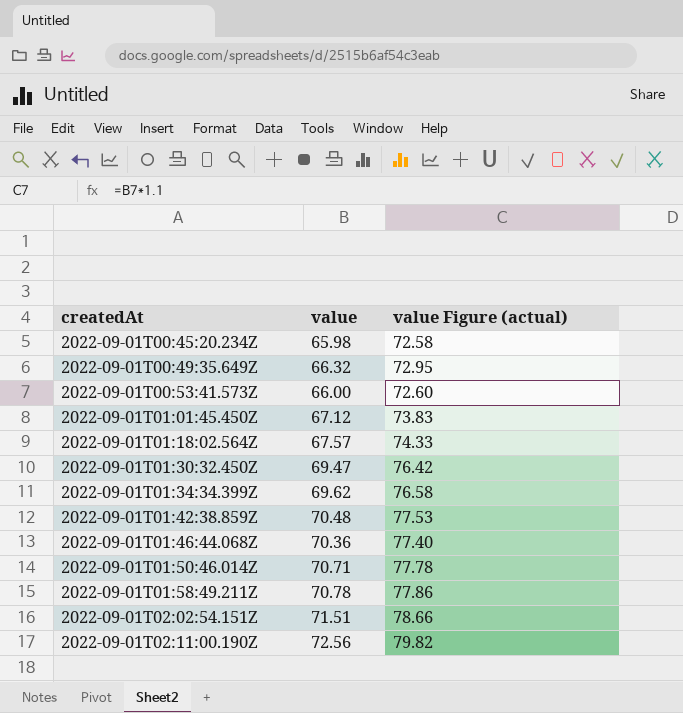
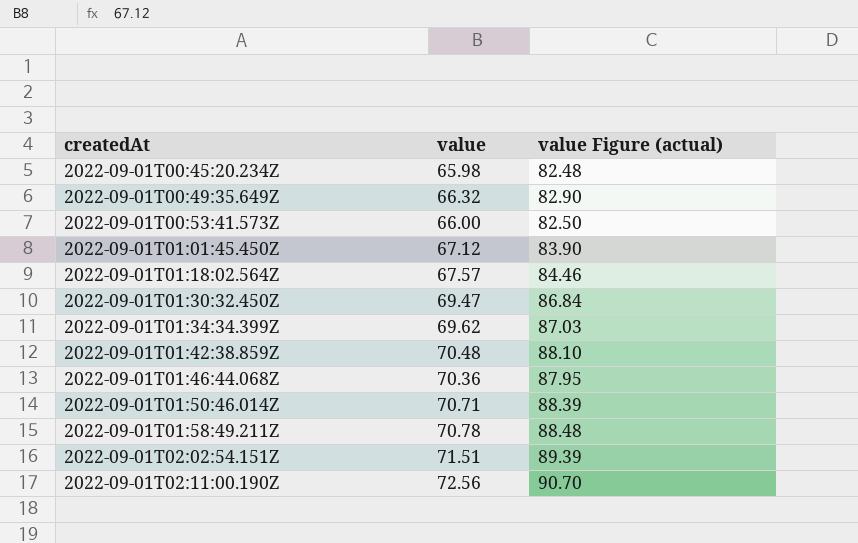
column value Figure (actual) | formula: [value] * 1.1 -> [value] * 1.25

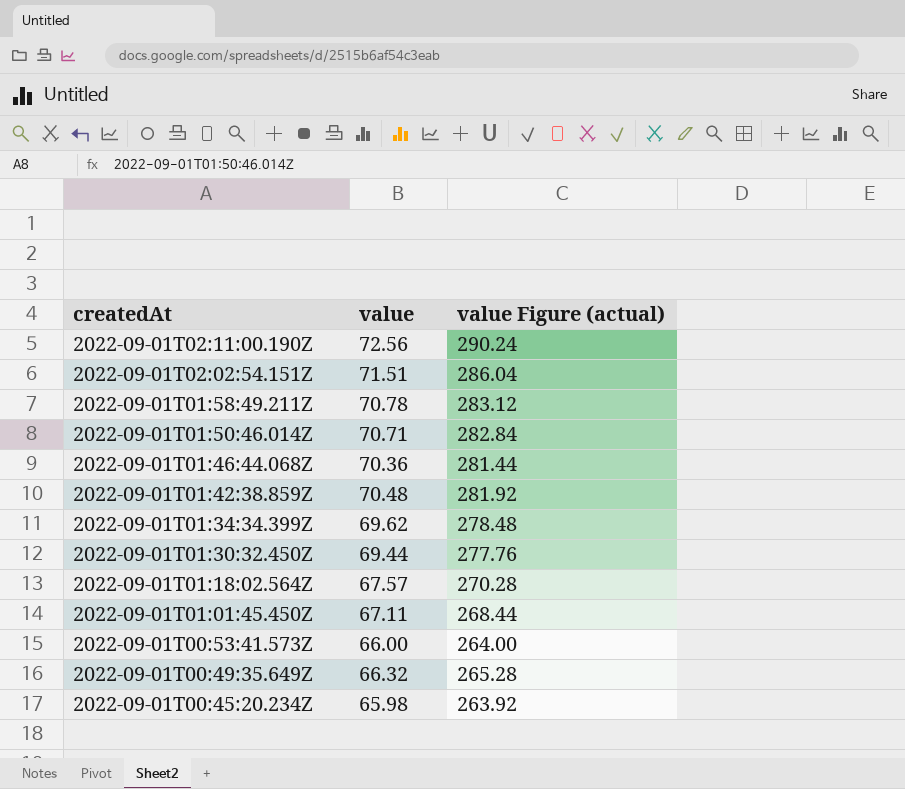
row order: createdAt ascending -> createdAt descending
column value Figure (actual) | formula: [value] * 1.25 -> [value] * 4
2022-09-01T01:30:32.450Z | value: 69.47 -> 69.44
2022-09-01T01:01:45.450Z | value: 67.12 -> 67.11

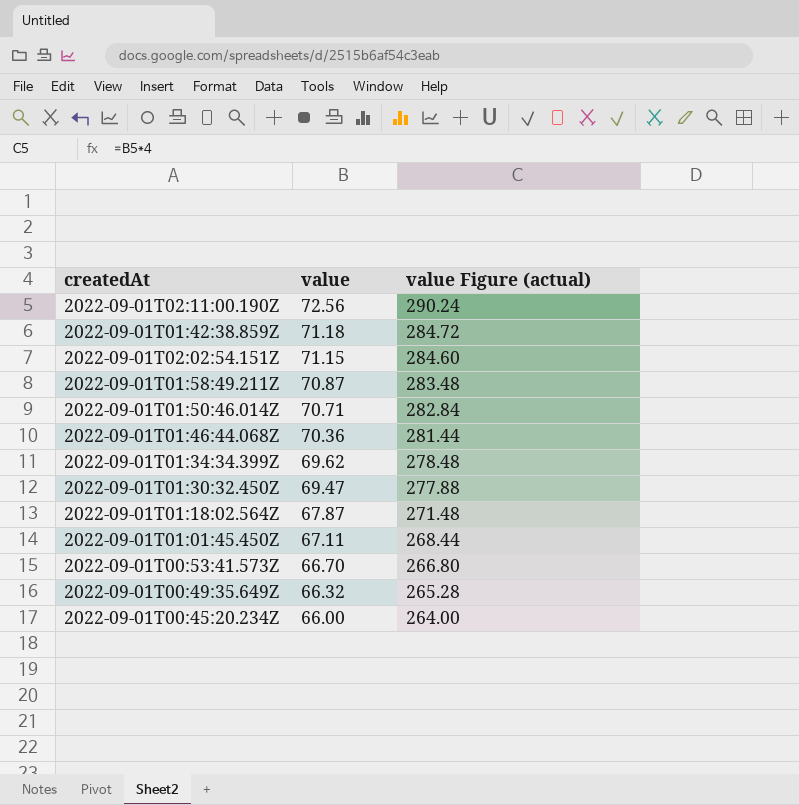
row order: createdAt descending -> value descending
2022-09-01T01:42:38.859Z | value: 70.48 -> 71.18
2022-09-01T01:42:38.859Z | value Figure (actual): 281.92 -> 284.72
2022-09-01T02:02:54.151Z | value: 71.51 -> 71.15
2022-09-01T02:02:54.151Z | value Figure (actual): 286.04 -> 284.60
2022-09-01T01:58:49.211Z | value: 70.78 -> 70.87
2022-09-01T01:58:49.211Z | value Figure (actual): 283.12 -> 283.48
2022-09-01T01:30:32.450Z | value: 69.44 -> 69.47
2022-09-01T01:30:32.450Z | value Figure (actual): 277.76 -> 277.88
2022-09-01T01:18:02.564Z | value: 67.57 -> 67.87
2022-09-01T01:18:02.564Z | value Figure (actual): 270.28 -> 271.48
2022-09-01T00:53:41.573Z | value: 66.00 -> 66.70
2022-09-01T00:53:41.573Z | value Figure (actual): 264.00 -> 266.80
2022-09-01T00:45:20.234Z | value: 65.98 -> 66.00
2022-09-01T00:45:20.234Z | value Figure (actual): 263.92 -> 264.00

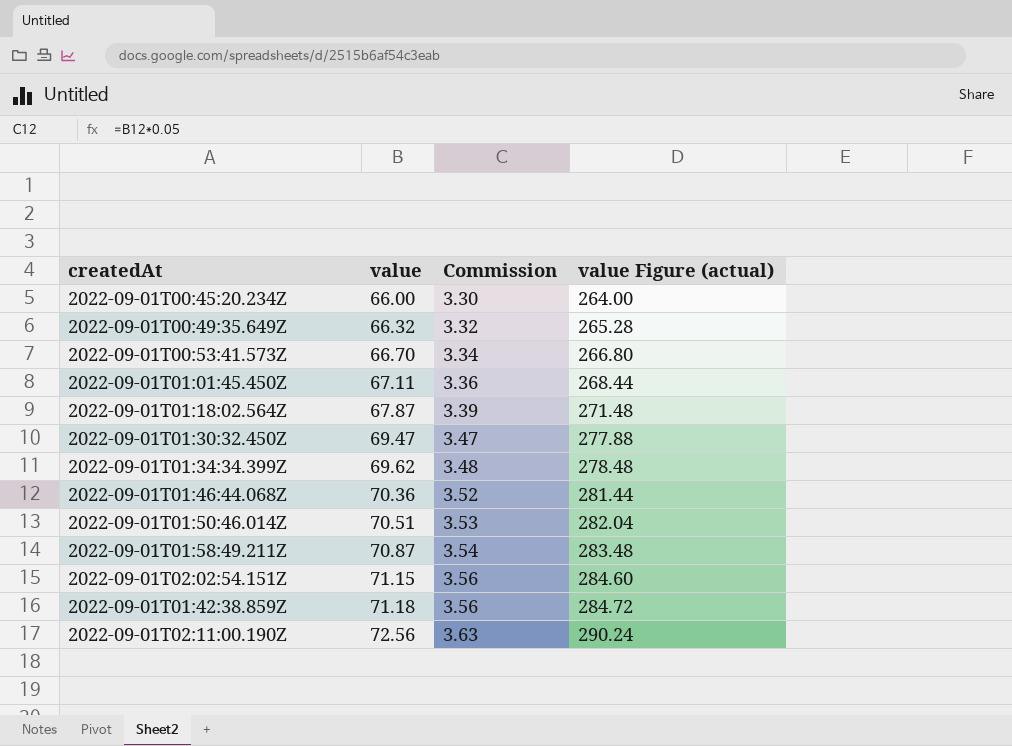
row order: value descending -> value ascending
column Commission | formula: none -> [value] * 0.05
2022-09-01T01:50:46.014Z | value: 70.71 -> 70.51
2022-09-01T01:50:46.014Z | value Figure (actual): 282.84 -> 282.04

